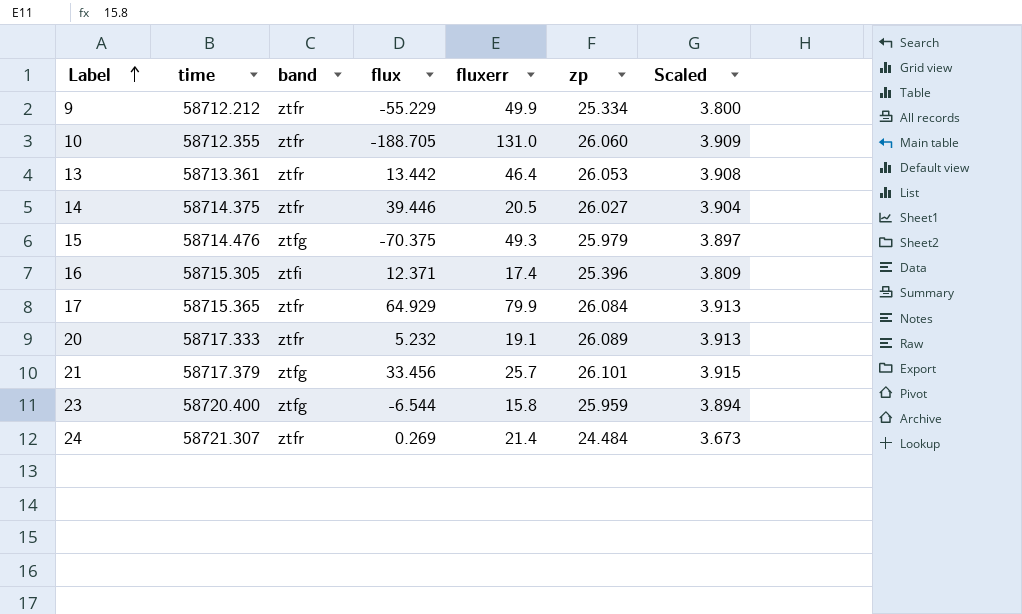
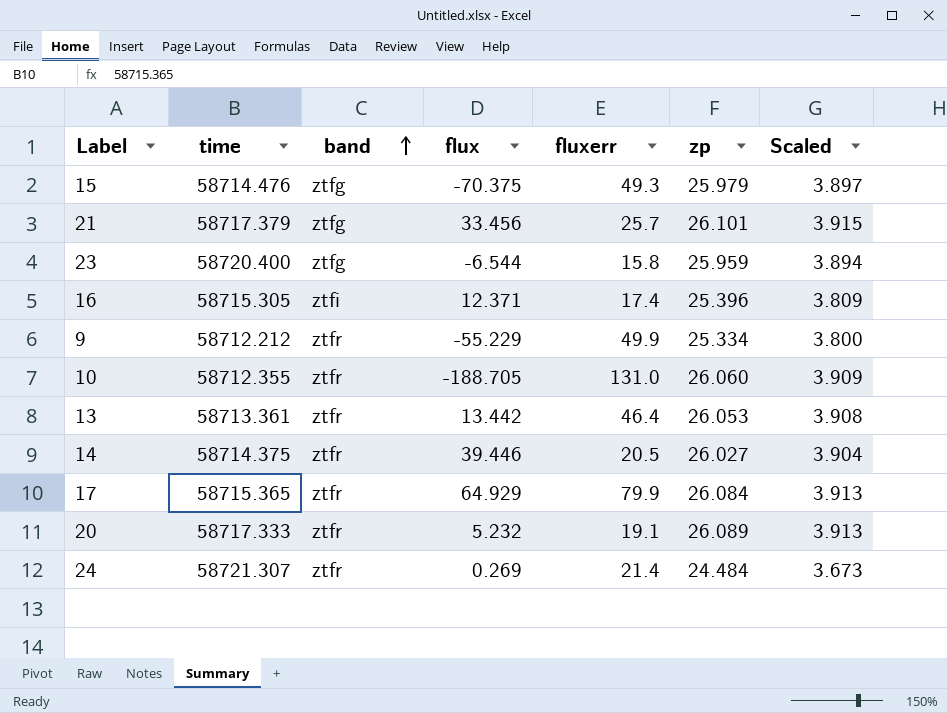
row order: Label ascending -> band ascending

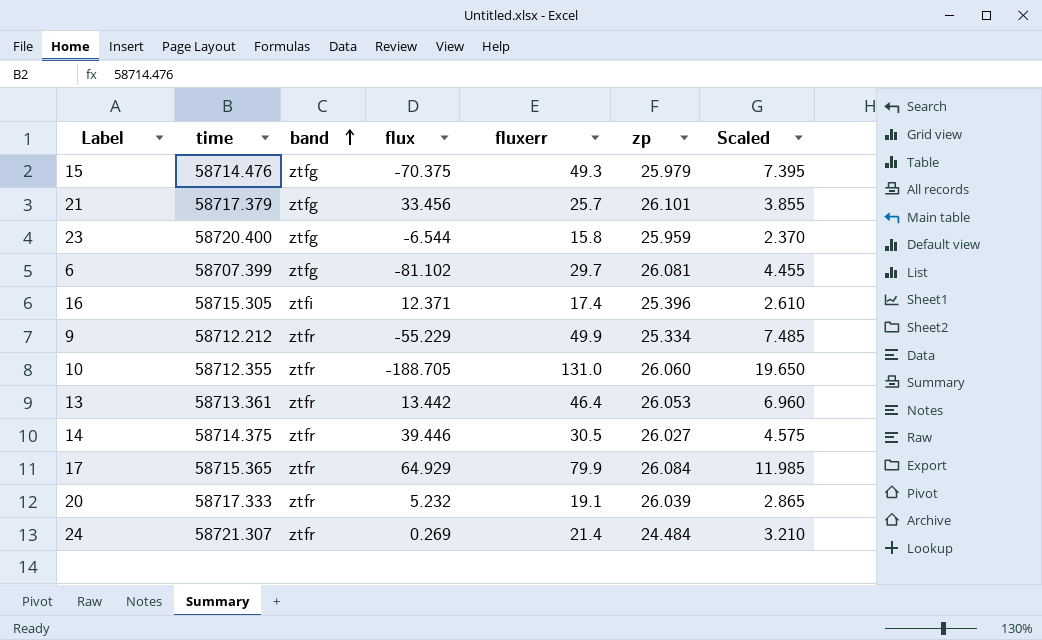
column Scaled | formula: [zp] * 0.15 -> [fluxerr] * 0.15
row 6: none -> 58707.399 | ztfg | -81.102 | 29.7 | 26.081 | 4.455
14 | fluxerr: 20.5 -> 30.5
20 | zp: 26.089 -> 26.039

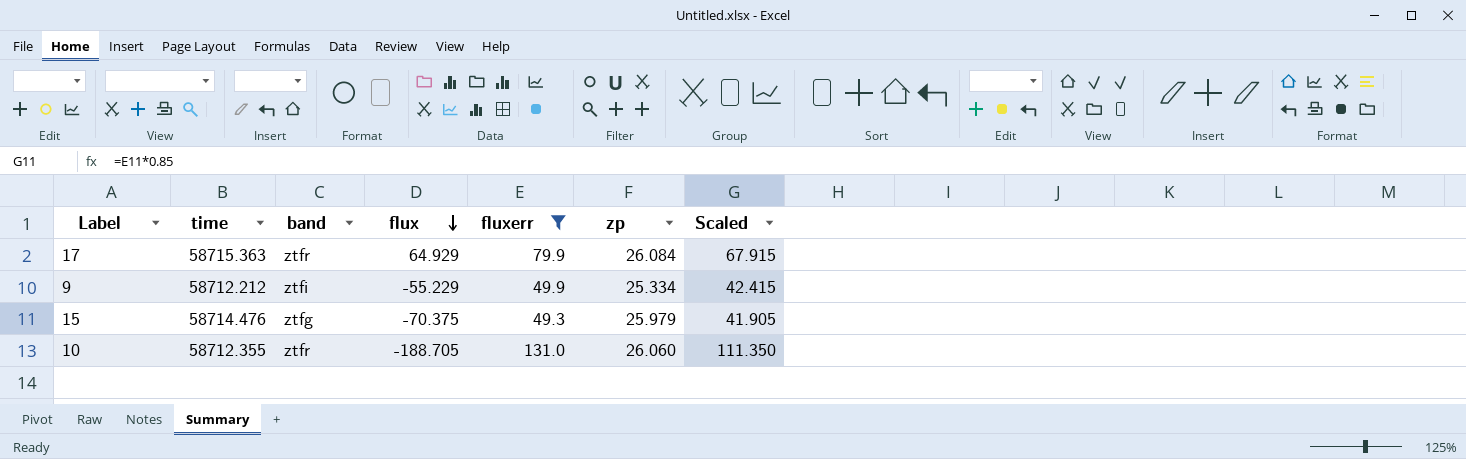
filter: none -> fluxerr >= 49.3
row order: band ascending -> flux descending
column Scaled | formula: [fluxerr] * 0.15 -> [fluxerr] * 0.85
17 | time: 58715.365 -> 58715.363
9 | band: ztfr -> ztfi

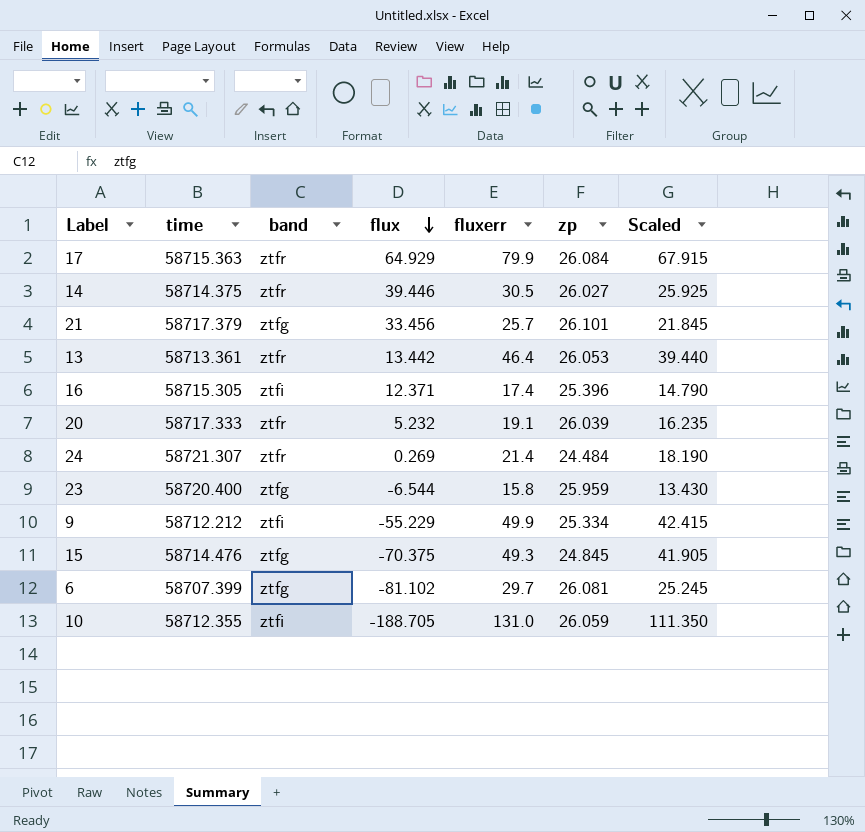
filter: fluxerr >= 49.3 -> none
15 | zp: 25.979 -> 24.845
10 | band: ztfr -> ztfi
10 | zp: 26.060 -> 26.059

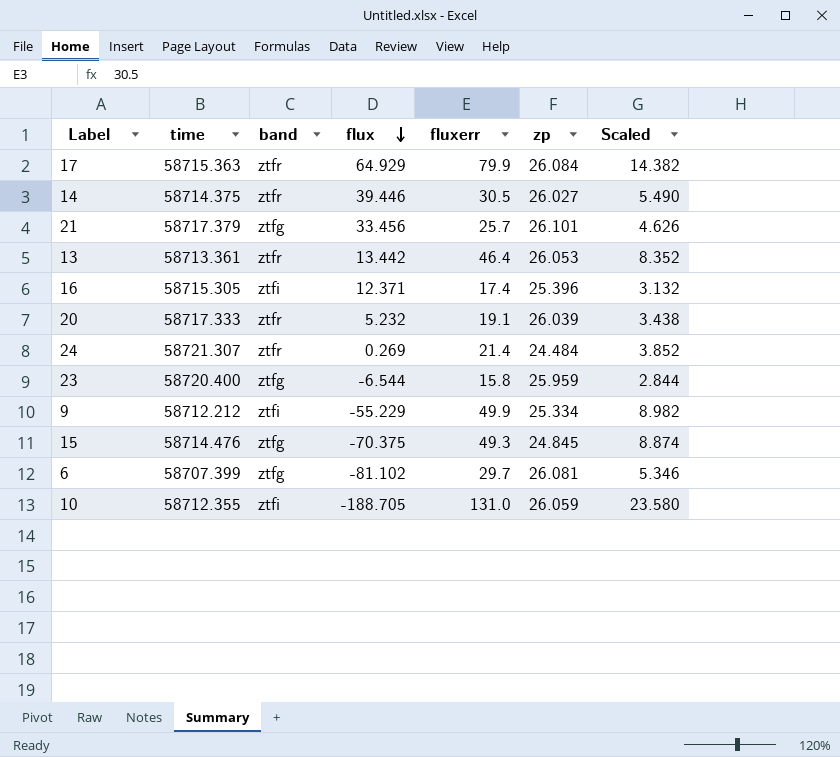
column Scaled | formula: [fluxerr] * 0.85 -> [fluxerr] * 0.18

